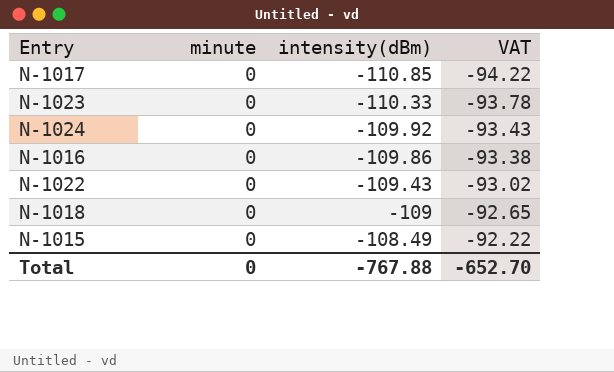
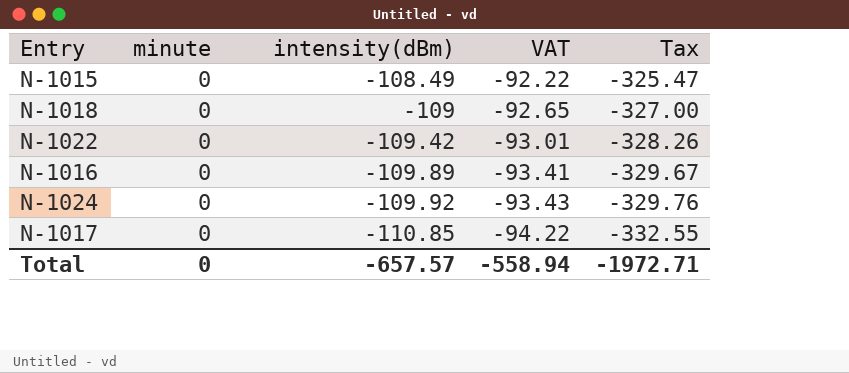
row order: intensity(dBm) ascending -> intensity(dBm) descending
column Tax | formula: none -> [intensity(dBm)] * 3
row N-1023: 0 | -110.33 | -93.78 -> none
N-1022 | intensity(dBm): -109.43 -> -109.42
N-1022 | VAT: -93.02 -> -93.01
N-1016 | intensity(dBm): -109.86 -> -109.89
N-1016 | VAT: -93.38 -> -93.41
Total | intensity(dBm): -767.88 -> -657.57
Total | VAT: -652.70 -> -558.94

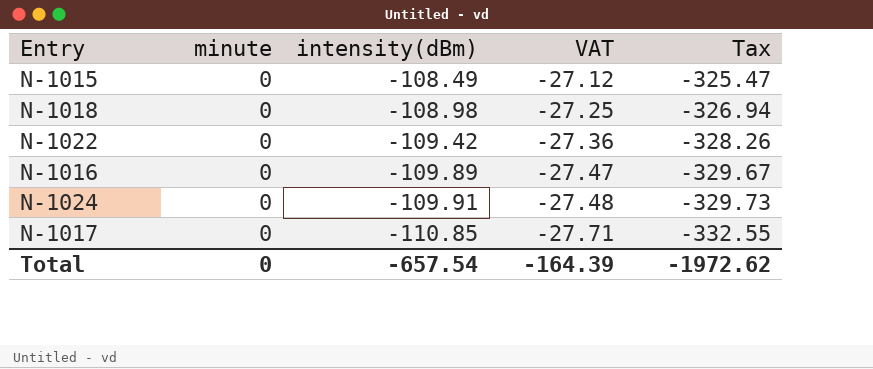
column VAT | formula: [intensity(dBm)] * 0.85 -> [intensity(dBm)] * 0.25
N-1018 | intensity(dBm): -109 -> -108.98
N-1018 | Tax: -327.00 -> -326.94
N-1024 | intensity(dBm): -109.92 -> -109.91
N-1024 | Tax: -329.76 -> -329.73
Total | intensity(dBm): -657.57 -> -657.54
Total | VAT: -558.94 -> -164.39
Total | Tax: -1972.71 -> -1972.62

